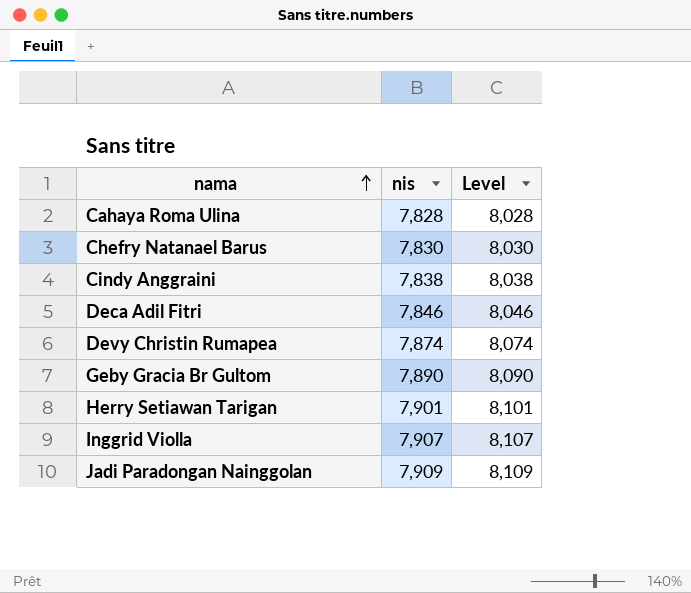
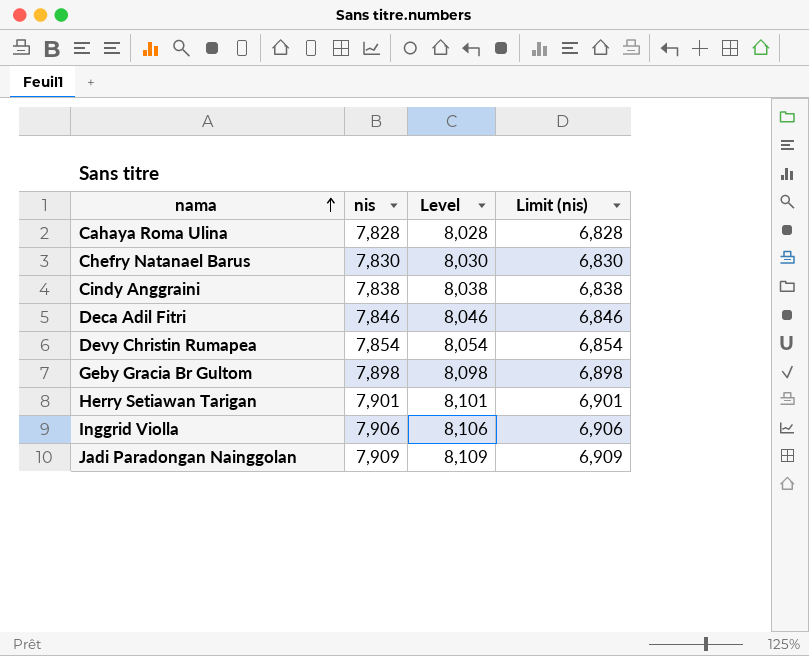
column Limit (nis) | formula: none -> [nis] - 1000
Devy Christin Rumapea | nis: 7,874 -> 7,854
Devy Christin Rumapea | Level: 8,074 -> 8,054
Geby Gracia Br Gultom | nis: 7,890 -> 7,898
Geby Gracia Br Gultom | Level: 8,090 -> 8,098
Inggrid Violla | nis: 7,907 -> 7,906
Inggrid Violla | Level: 8,107 -> 8,106

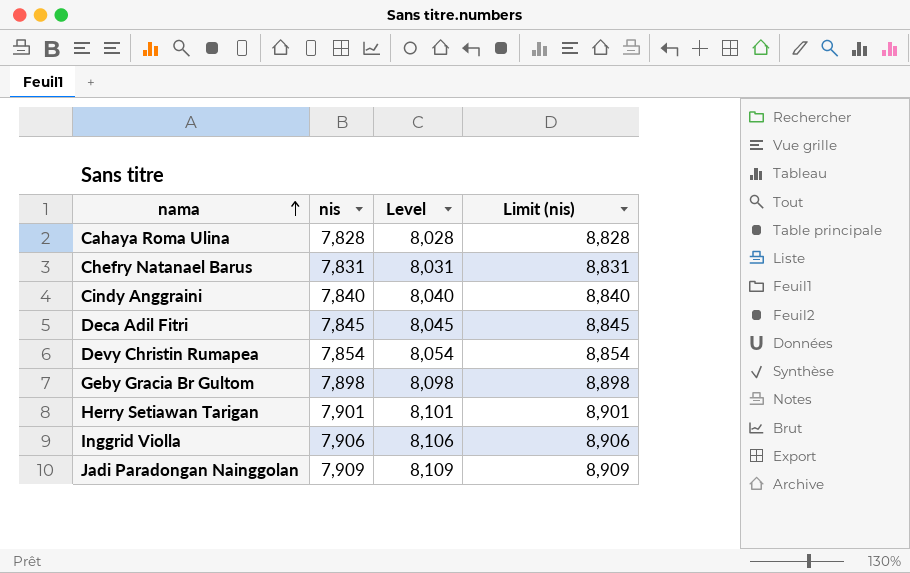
column Limit (nis) | formula: [nis] - 1000 -> [nis] + 1000
Chefry Natanael Barus | nis: 7,830 -> 7,831
Chefry Natanael Barus | Level: 8,030 -> 8,031
Cindy Anggraini | nis: 7,838 -> 7,840
Cindy Anggraini | Level: 8,038 -> 8,040
Deca Adil Fitri | nis: 7,846 -> 7,845
Deca Adil Fitri | Level: 8,046 -> 8,045

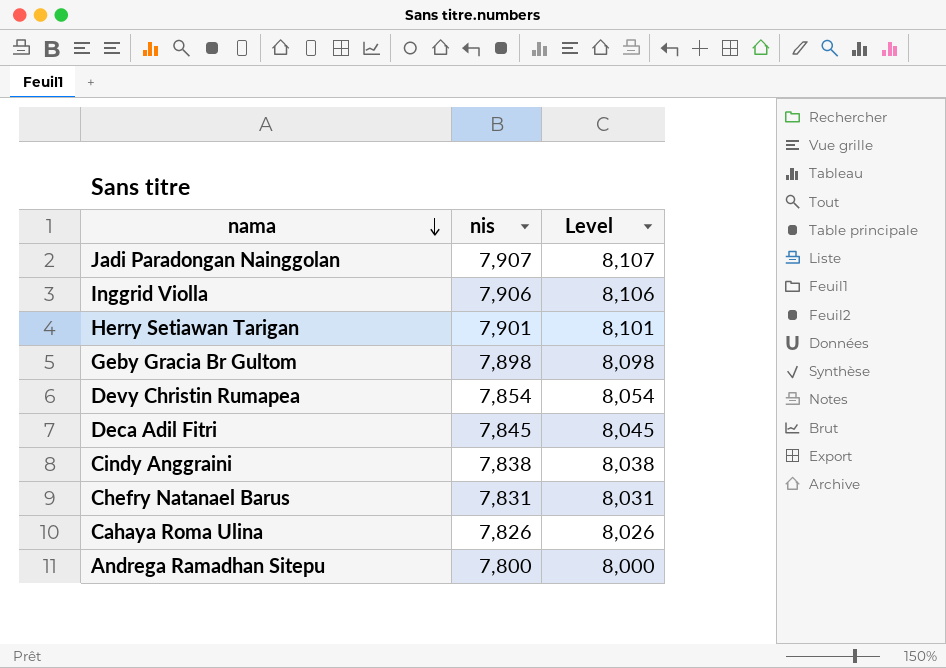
row order: nama ascending -> nama descending
column Limit (nis) | formula: [nis] + 1000 -> none
Jadi Paradongan Nainggolan | nis: 7,909 -> 7,907
Jadi Paradongan Nainggolan | Level: 8,109 -> 8,107
Cindy Anggraini | nis: 7,840 -> 7,838
Cindy Anggraini | Level: 8,040 -> 8,038
Cahaya Roma Ulina | nis: 7,828 -> 7,826
Cahaya Roma Ulina | Level: 8,028 -> 8,026
row Andrega Ramadhan Sitepu: none -> 7,800 | 8,000

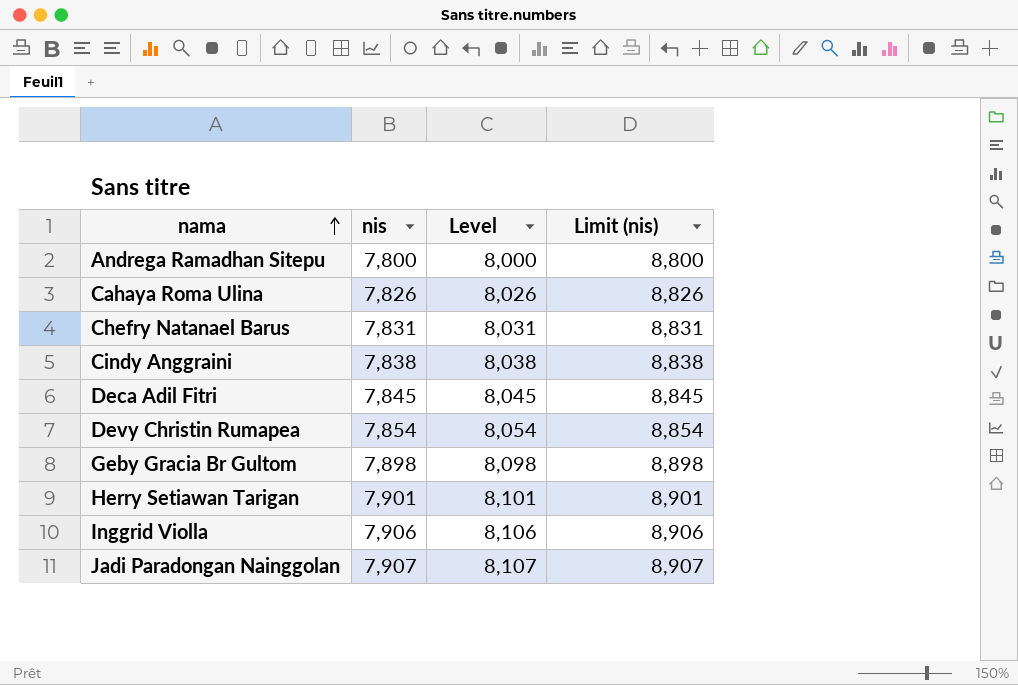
row order: nama descending -> nama ascending
column Limit (nis) | formula: none -> [nis] + 1000

